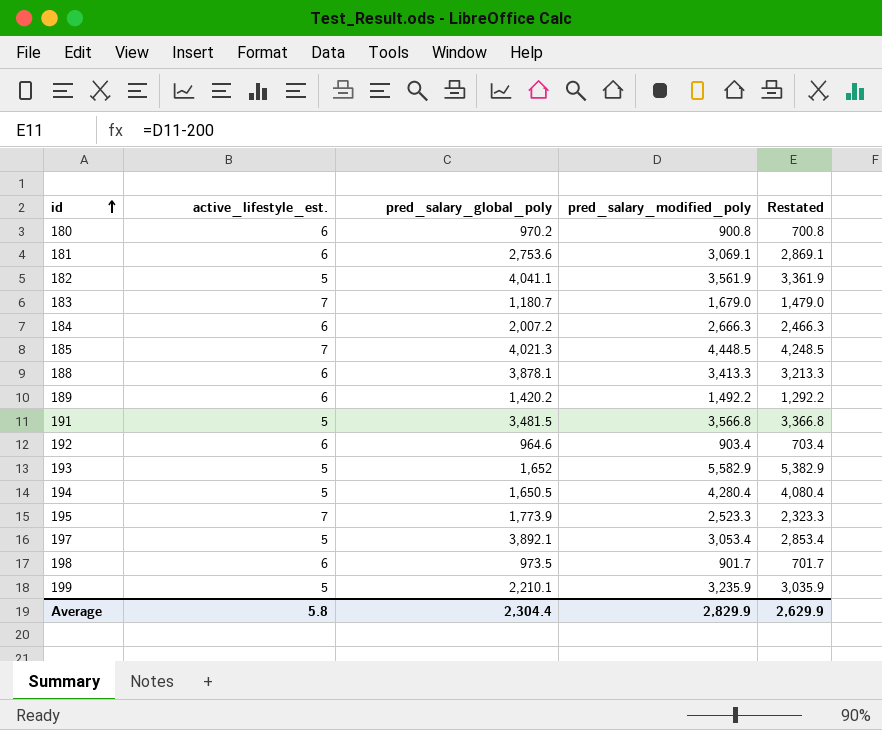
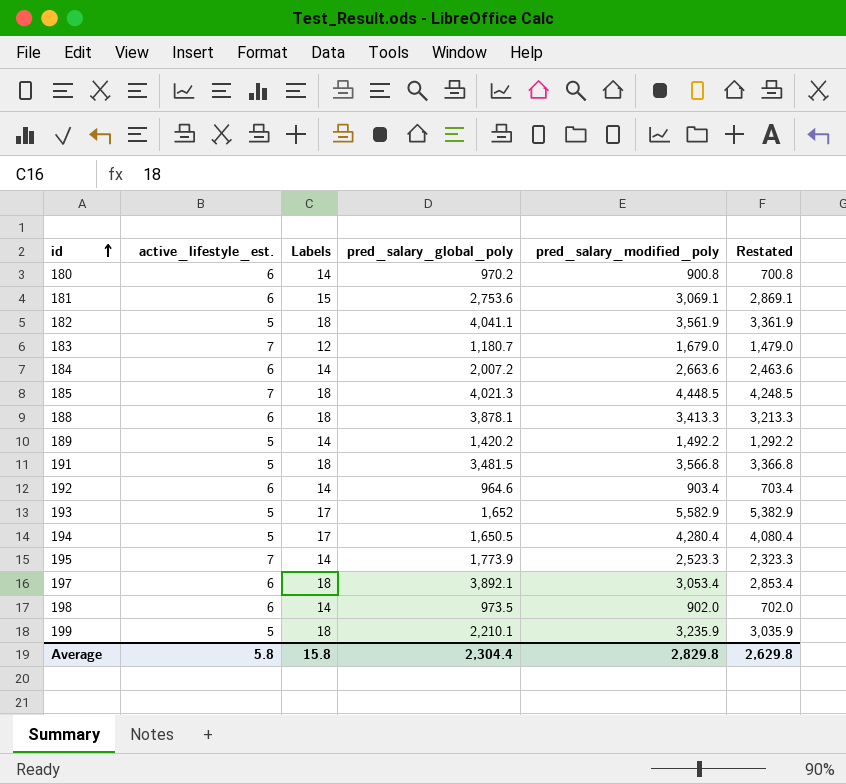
column Labels | position: none -> 3
184 | pred_salary_modified_poly: 2,666.3 -> 2,663.6
184 | Restated: 2,466.3 -> 2,463.6
189 | active_lifestyle_est.: 6 -> 5
197 | active_lifestyle_est.: 5 -> 6
198 | pred_salary_modified_poly: 901.7 -> 902.0
198 | Restated: 701.7 -> 702.0
Average | pred_salary_modified_poly: 2,829.9 -> 2,829.8
Average | Restated: 2,629.9 -> 2,629.8

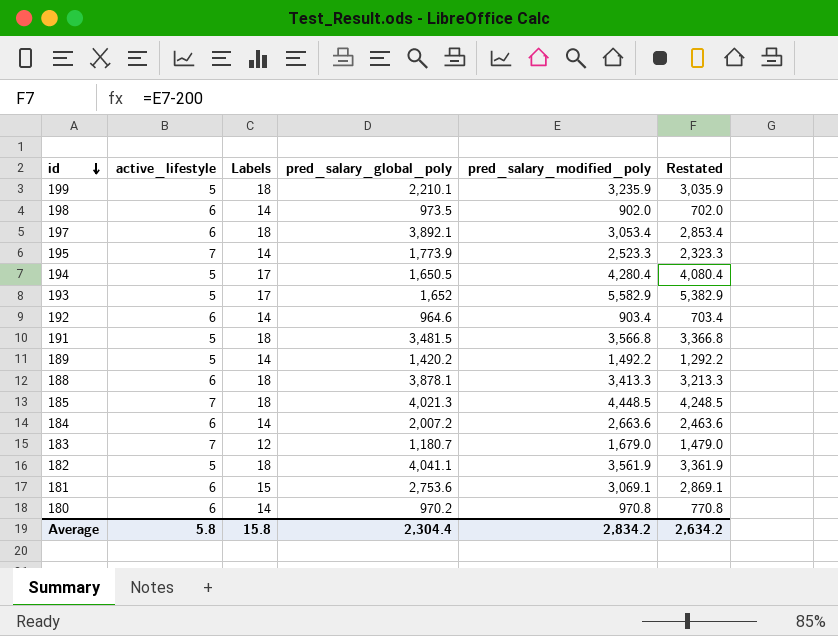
row order: id ascending -> id descending
column name: active_lifestyle_est. -> active_lifestyle
180 | pred_salary_modified_poly: 900.8 -> 970.8
180 | Restated: 700.8 -> 770.8
Average | pred_salary_modified_poly: 2,829.8 -> 2,834.2
Average | Restated: 2,629.8 -> 2,634.2

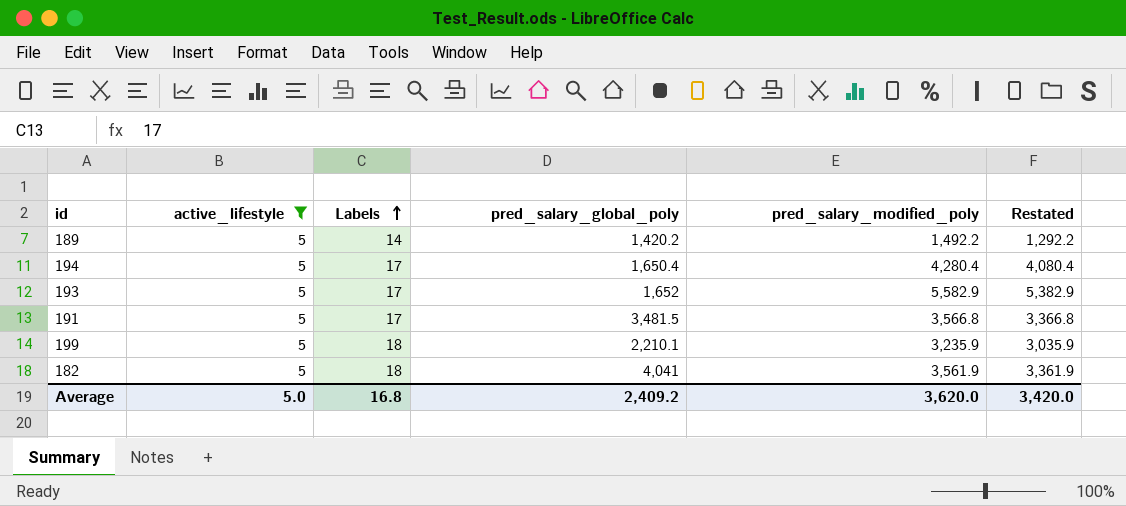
filter: none -> active_lifestyle = 5
row order: id descending -> Labels ascending
194 | pred_salary_global_poly: 1,650.5 -> 1,650.4
191 | Labels: 18 -> 17
182 | pred_salary_global_poly: 4,041.1 -> 4,041
Average | active_lifestyle: 5.8 -> 5.0
Average | Labels: 15.8 -> 16.8
Average | pred_salary_global_poly: 2,304.4 -> 2,409.2
Average | pred_salary_modified_poly: 2,834.2 -> 3,620.0
Average | Restated: 2,634.2 -> 3,420.0

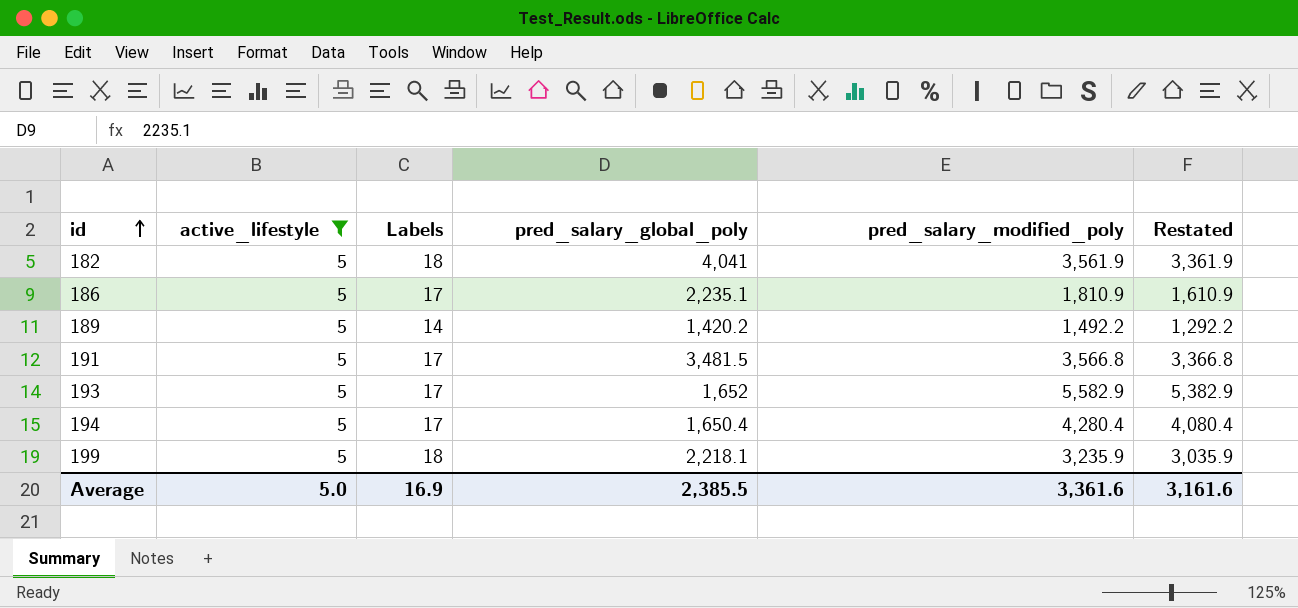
row order: Labels ascending -> id ascending
row 186: none -> 5 | 17 | 2,235.1 | 1,810.9 | 1,610.9
199 | pred_salary_global_poly: 2,210.1 -> 2,218.1
Average | Labels: 16.8 -> 16.9
Average | pred_salary_global_poly: 2,409.2 -> 2,385.5
Average | pred_salary_modified_poly: 3,620.0 -> 3,361.6
Average | Restated: 3,420.0 -> 3,161.6

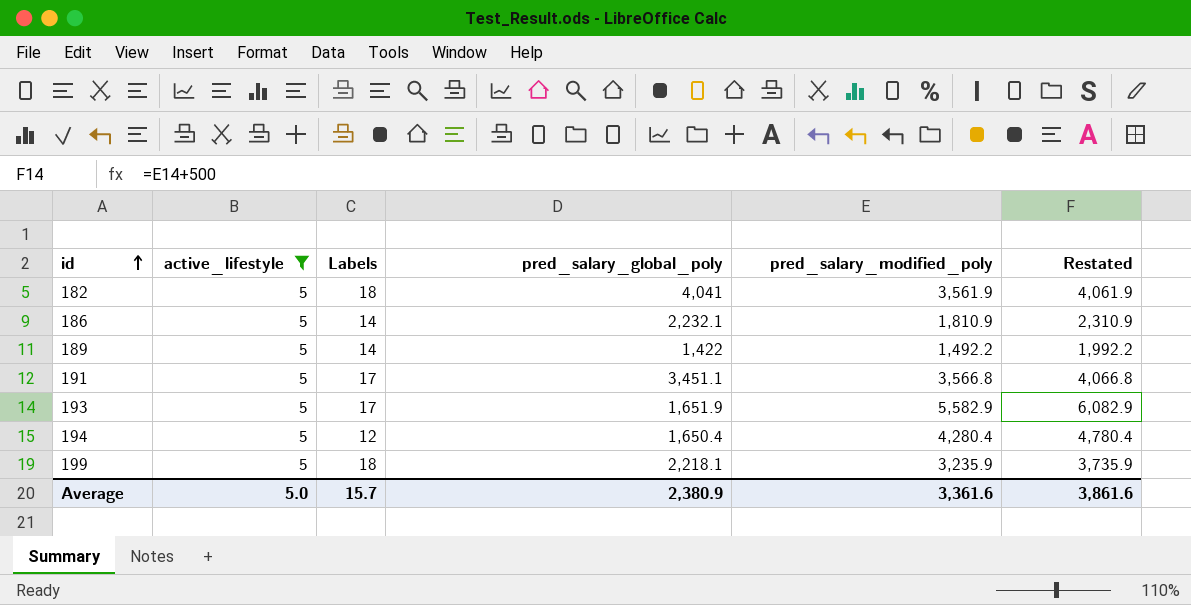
column Restated | formula: [pred_salary_modified_poly] - 200 -> [pred_salary_modified_poly] + 500
186 | Labels: 17 -> 14
186 | pred_salary_global_poly: 2,235.1 -> 2,232.1
189 | pred_salary_global_poly: 1,420.2 -> 1,422
191 | pred_salary_global_poly: 3,481.5 -> 3,451.1
193 | pred_salary_global_poly: 1,652 -> 1,651.9
194 | Labels: 17 -> 12
Average | Labels: 16.9 -> 15.7
Average | pred_salary_global_poly: 2,385.5 -> 2,380.9
Average | Restated: 3,161.6 -> 3,861.6

